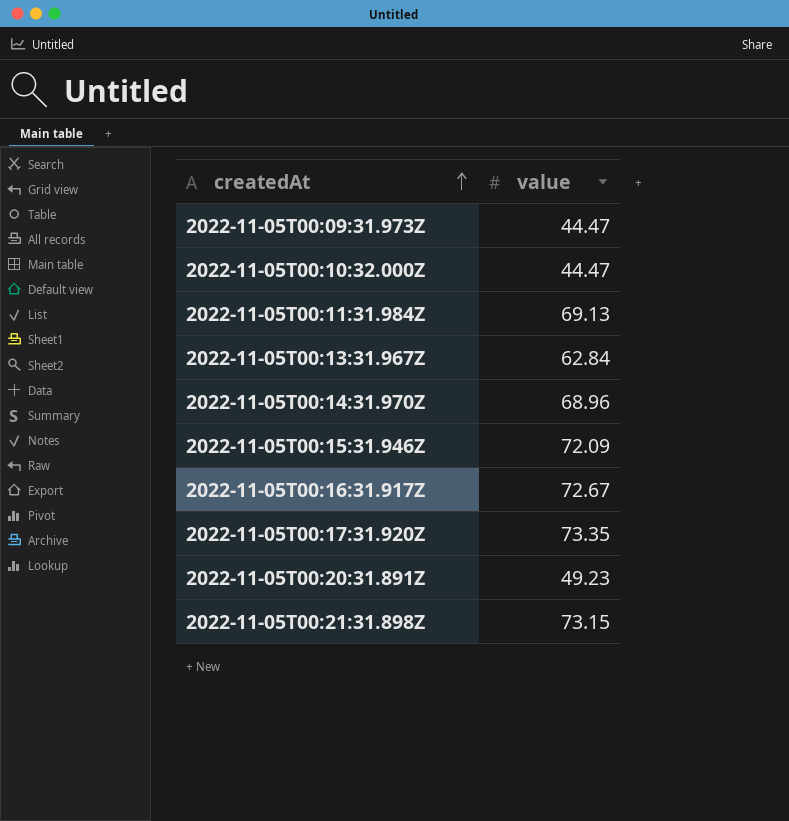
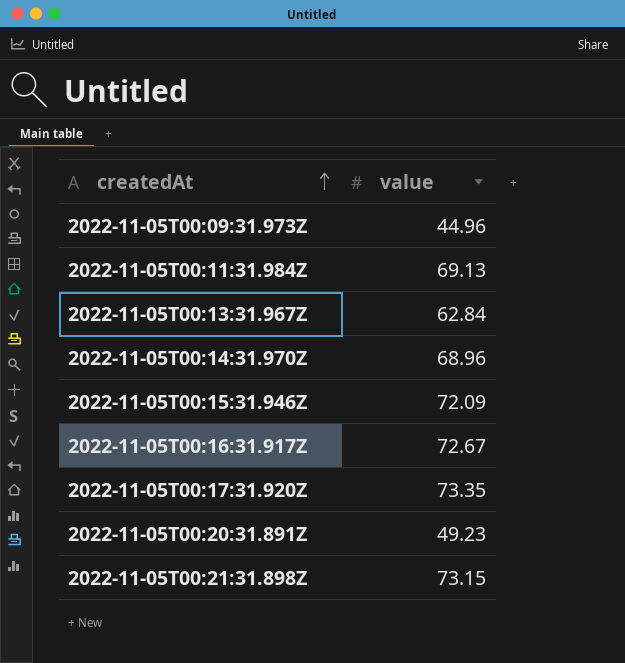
row 2022-11-05T00:10:32.000Z: 44.47 -> none
2022-11-05T00:09:31.973Z | value: 44.47 -> 44.96

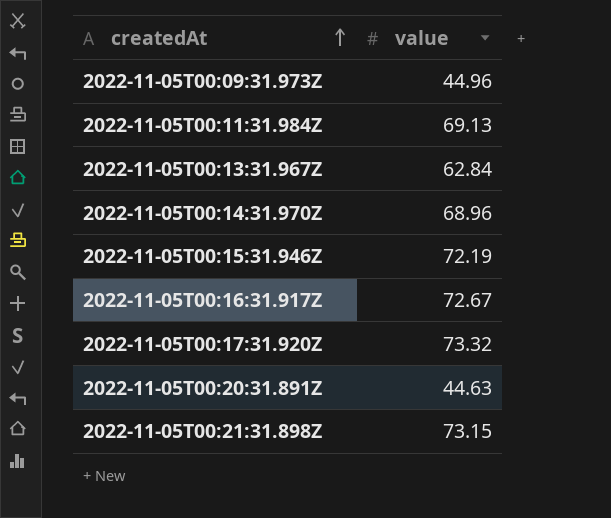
2022-11-05T00:15:31.946Z | value: 72.09 -> 72.19
2022-11-05T00:17:31.920Z | value: 73.35 -> 73.32
2022-11-05T00:20:31.891Z | value: 49.23 -> 44.63

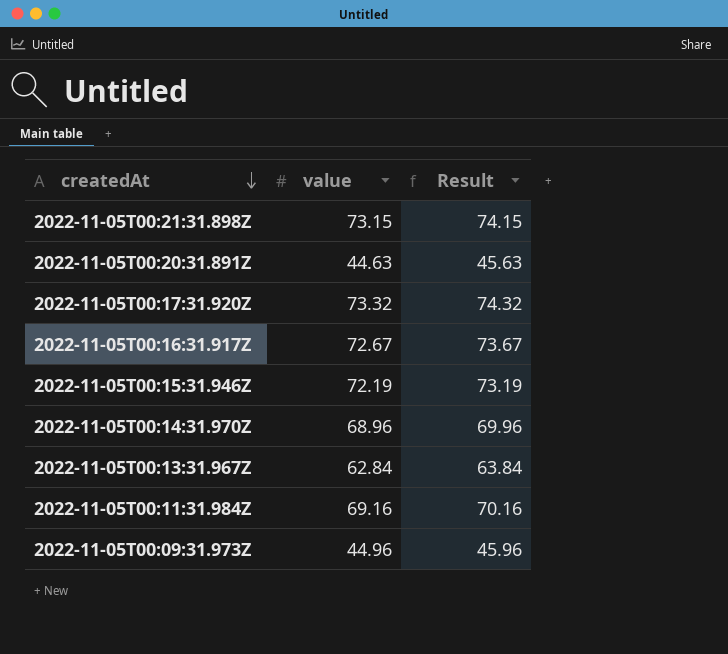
row order: createdAt ascending -> createdAt descending
column Result | formula: none -> [value] + 1
2022-11-05T00:11:31.984Z | value: 69.13 -> 69.16

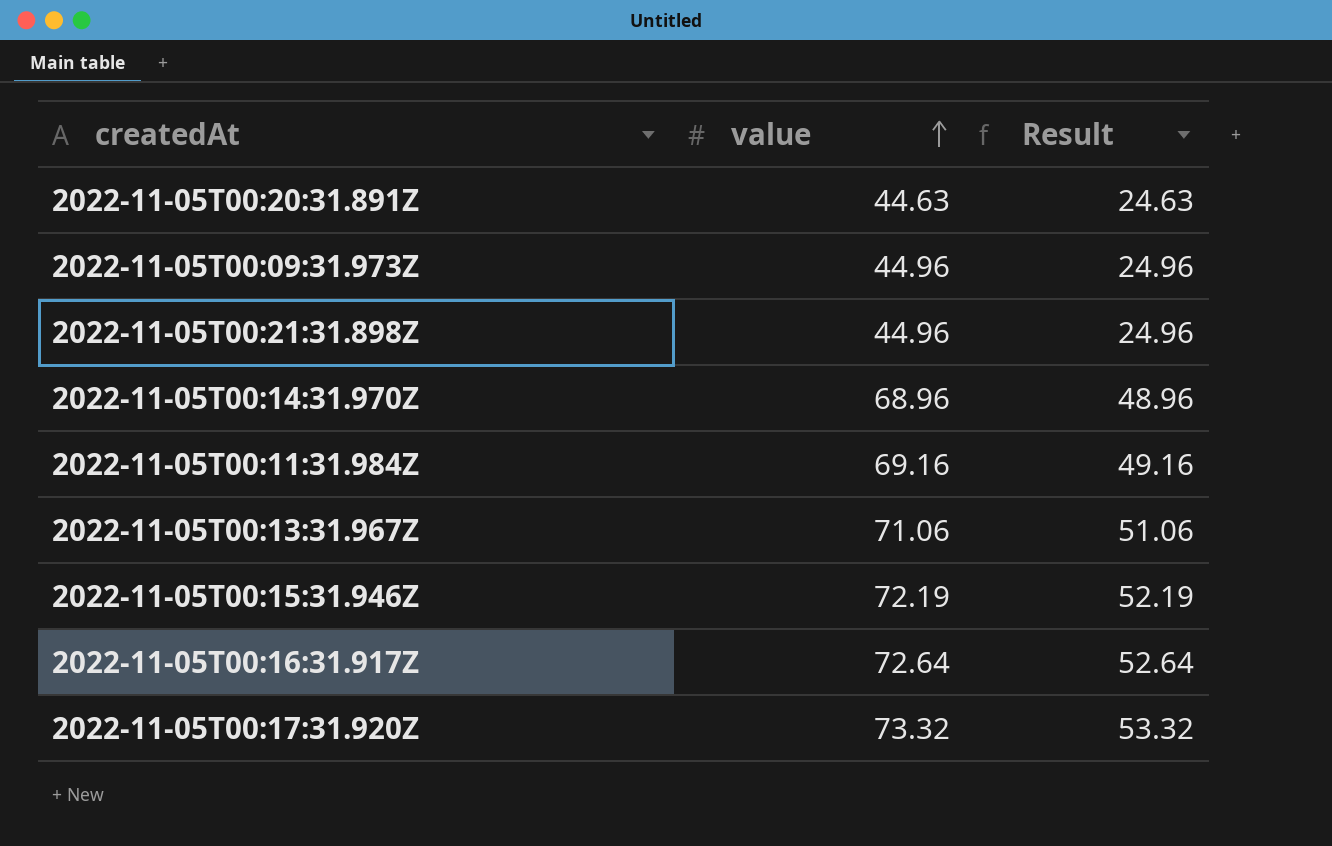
row order: createdAt descending -> value ascending
column Result | formula: [value] + 1 -> [value] - 20
2022-11-05T00:21:31.898Z | value: 73.15 -> 44.96
2022-11-05T00:13:31.967Z | value: 62.84 -> 71.06
2022-11-05T00:16:31.917Z | value: 72.67 -> 72.64

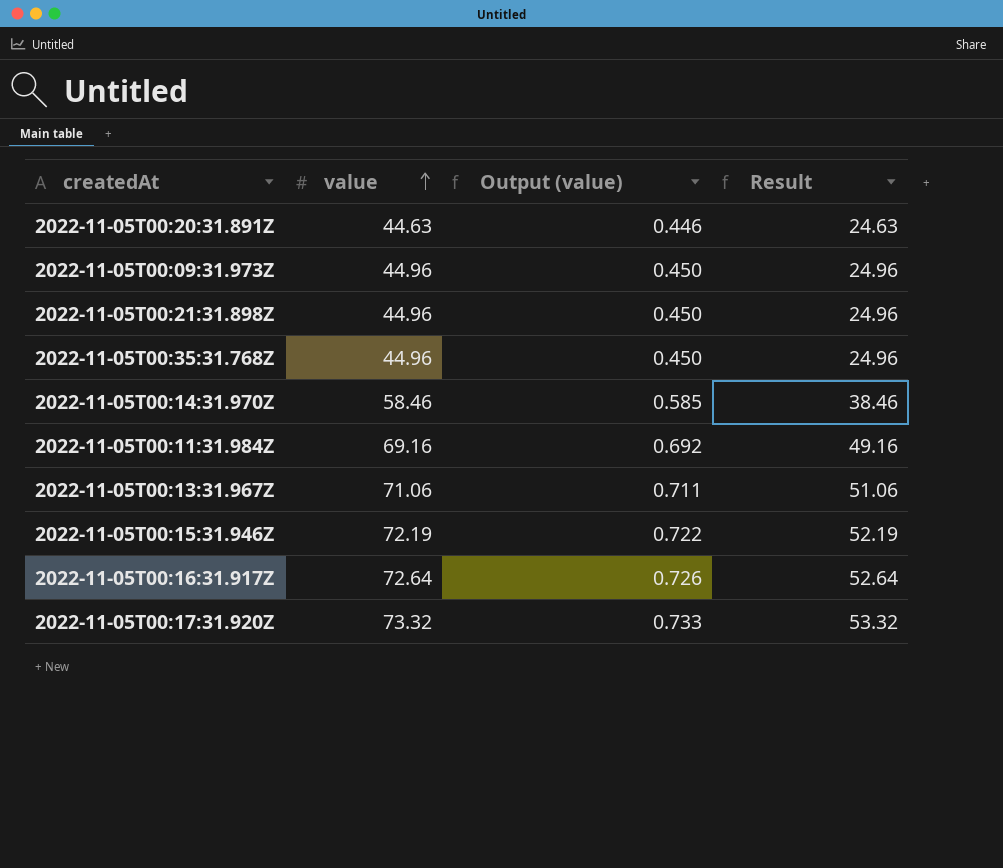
column Output (value) | formula: none -> [value] * 0.01
row 2022-11-05T00:35:31.768Z: none -> 44.96 | 0.450 | 24.96
2022-11-05T00:14:31.970Z | value: 68.96 -> 58.46
2022-11-05T00:14:31.970Z | Result: 48.96 -> 38.46

